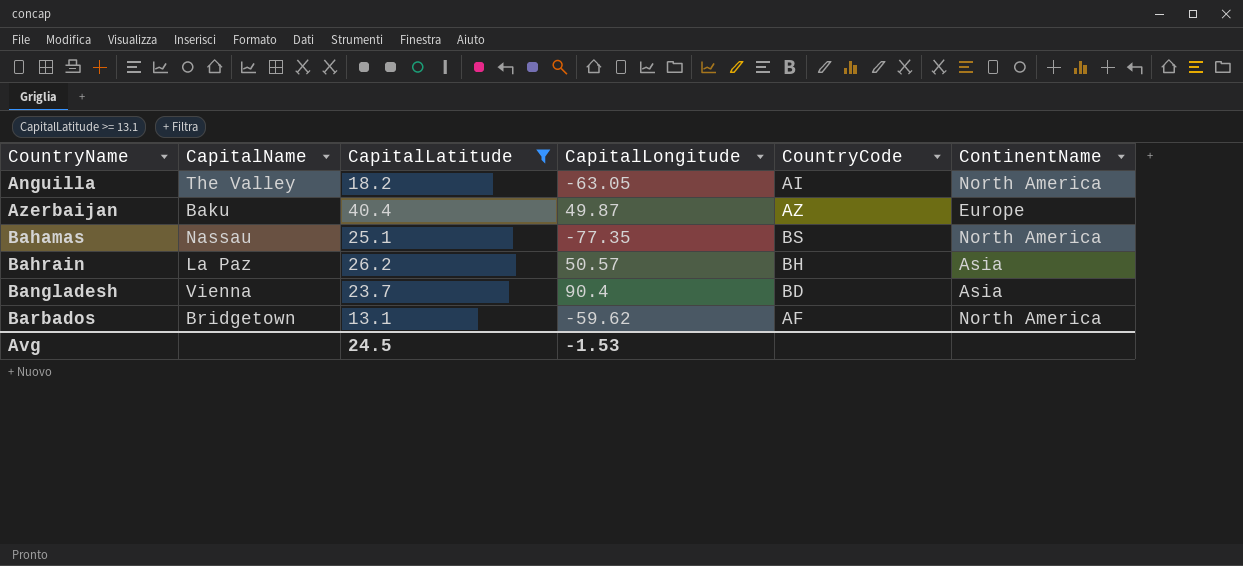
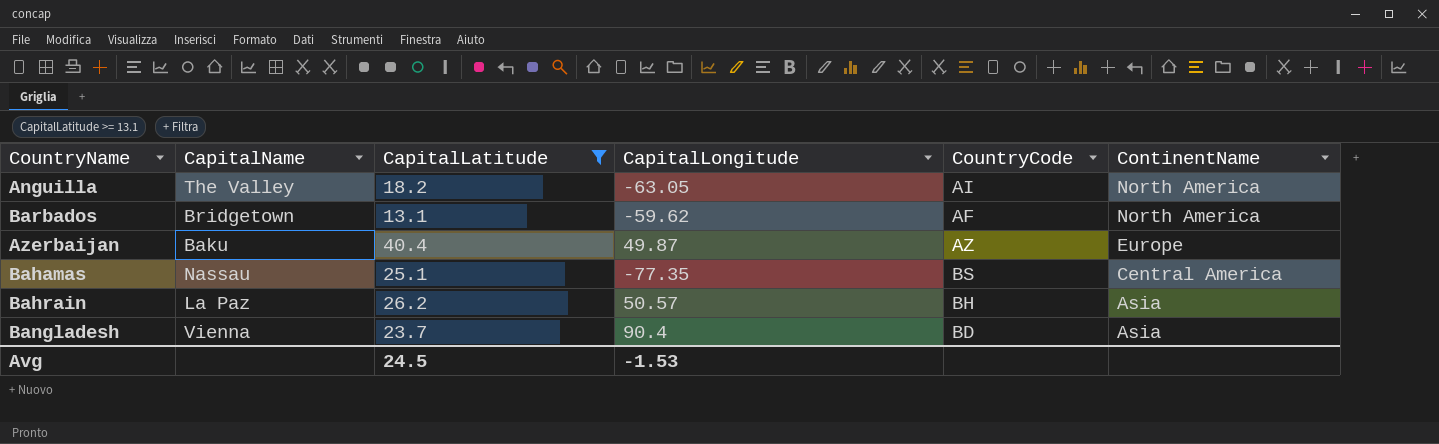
row order: CountryName ascending -> ContinentName descending
Bahamas | ContinentName: North America -> Central America

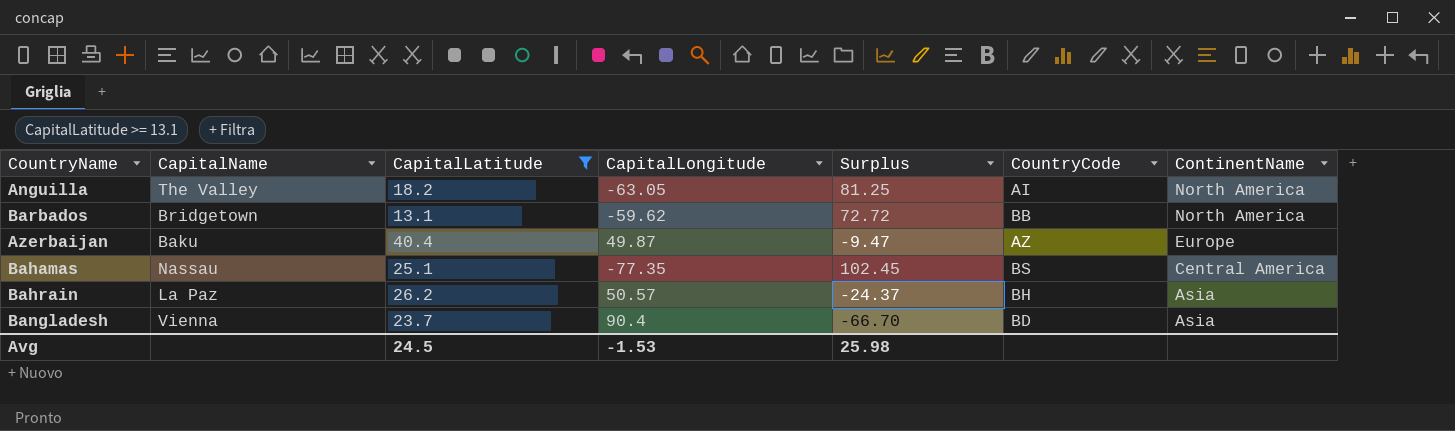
column Surplus | formula: none -> [CapitalLatitude] - [CapitalLongitude]
Barbados | CountryCode: AF -> BB

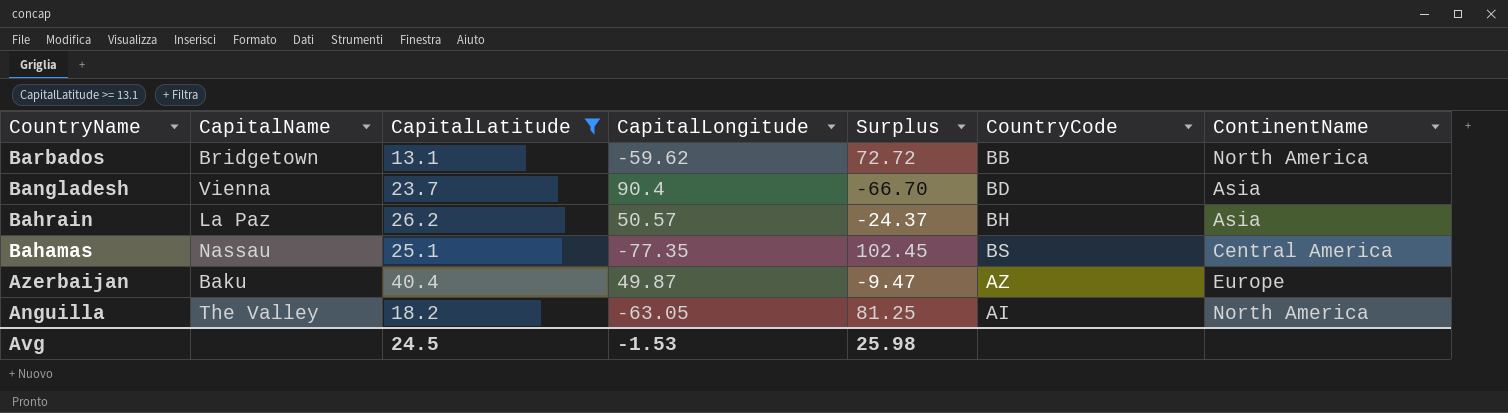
row order: ContinentName descending -> CountryName descending

